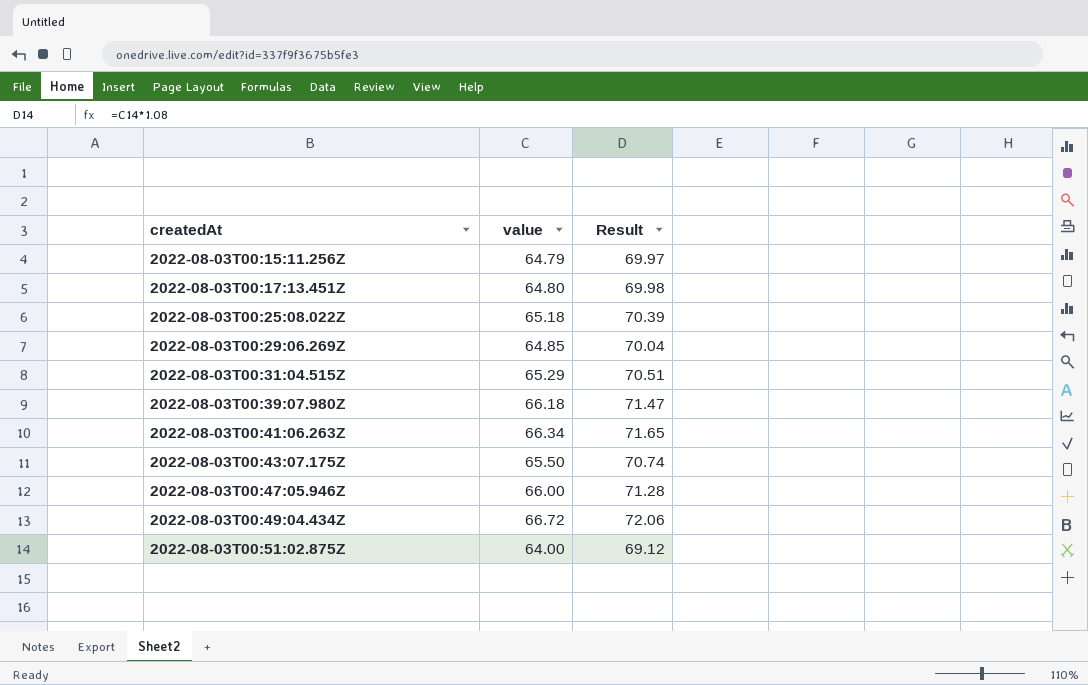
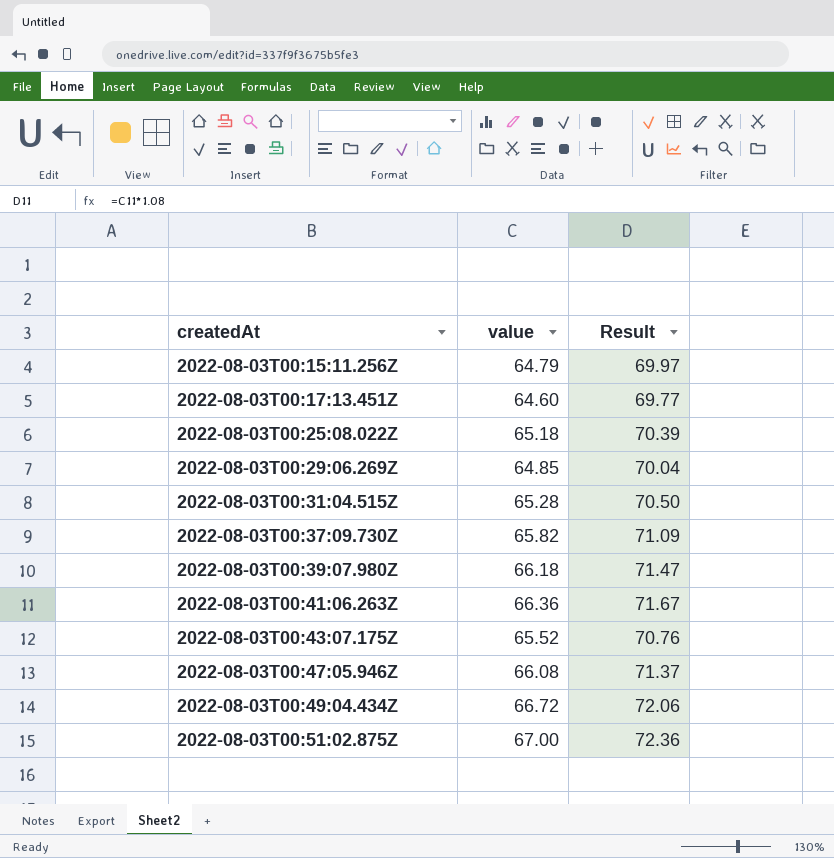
2022-08-03T00:17:13.451Z | value: 64.80 -> 64.60
2022-08-03T00:17:13.451Z | Result: 69.98 -> 69.77
2022-08-03T00:31:04.515Z | value: 65.29 -> 65.28
2022-08-03T00:31:04.515Z | Result: 70.51 -> 70.50
row 2022-08-03T00:37:09.730Z: none -> 65.82 | 71.09
2022-08-03T00:41:06.263Z | value: 66.34 -> 66.36
2022-08-03T00:41:06.263Z | Result: 71.65 -> 71.67
2022-08-03T00:43:07.175Z | value: 65.50 -> 65.52
2022-08-03T00:43:07.175Z | Result: 70.74 -> 70.76
2022-08-03T00:47:05.946Z | value: 66.00 -> 66.08
2022-08-03T00:47:05.946Z | Result: 71.28 -> 71.37
2022-08-03T00:51:02.875Z | value: 64.00 -> 67.00
2022-08-03T00:51:02.875Z | Result: 69.12 -> 72.36

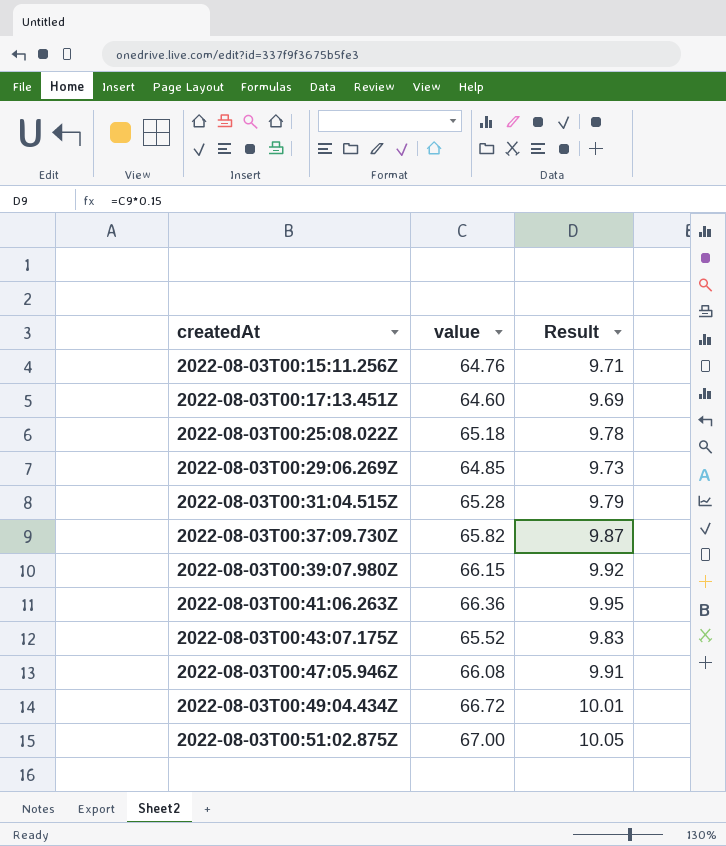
column Result | formula: [value] * 1.08 -> [value] * 0.15
2022-08-03T00:15:11.256Z | value: 64.79 -> 64.76
2022-08-03T00:39:07.980Z | value: 66.18 -> 66.15

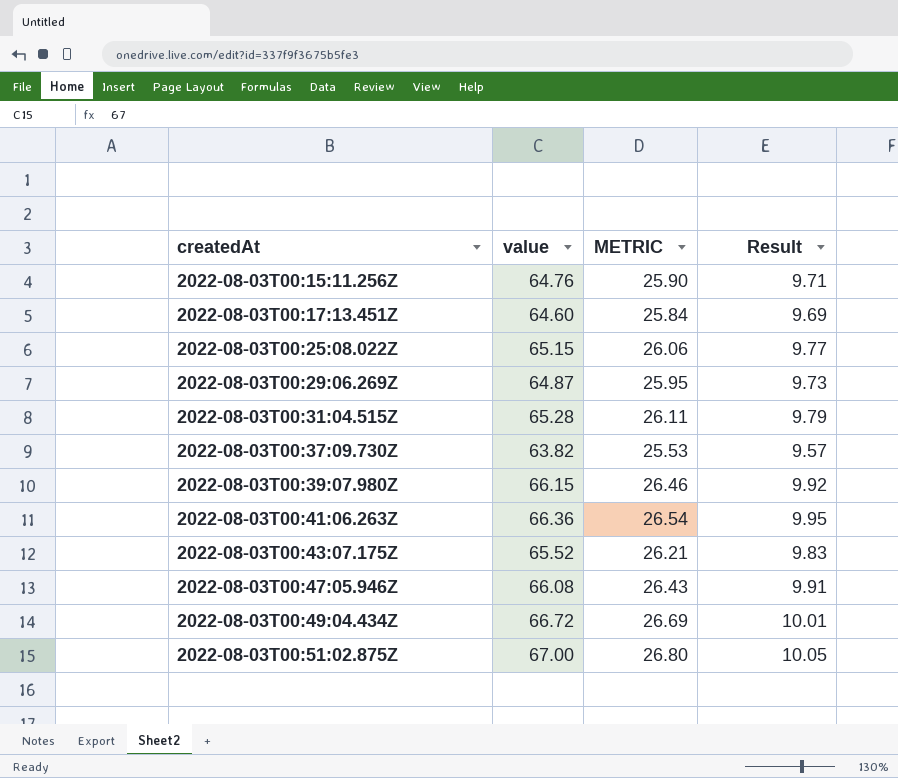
column METRIC | formula: none -> [value] * 0.4
2022-08-03T00:25:08.022Z | value: 65.18 -> 65.15
2022-08-03T00:25:08.022Z | Result: 9.78 -> 9.77
2022-08-03T00:29:06.269Z | value: 64.85 -> 64.87
2022-08-03T00:37:09.730Z | value: 65.82 -> 63.82
2022-08-03T00:37:09.730Z | Result: 9.87 -> 9.57

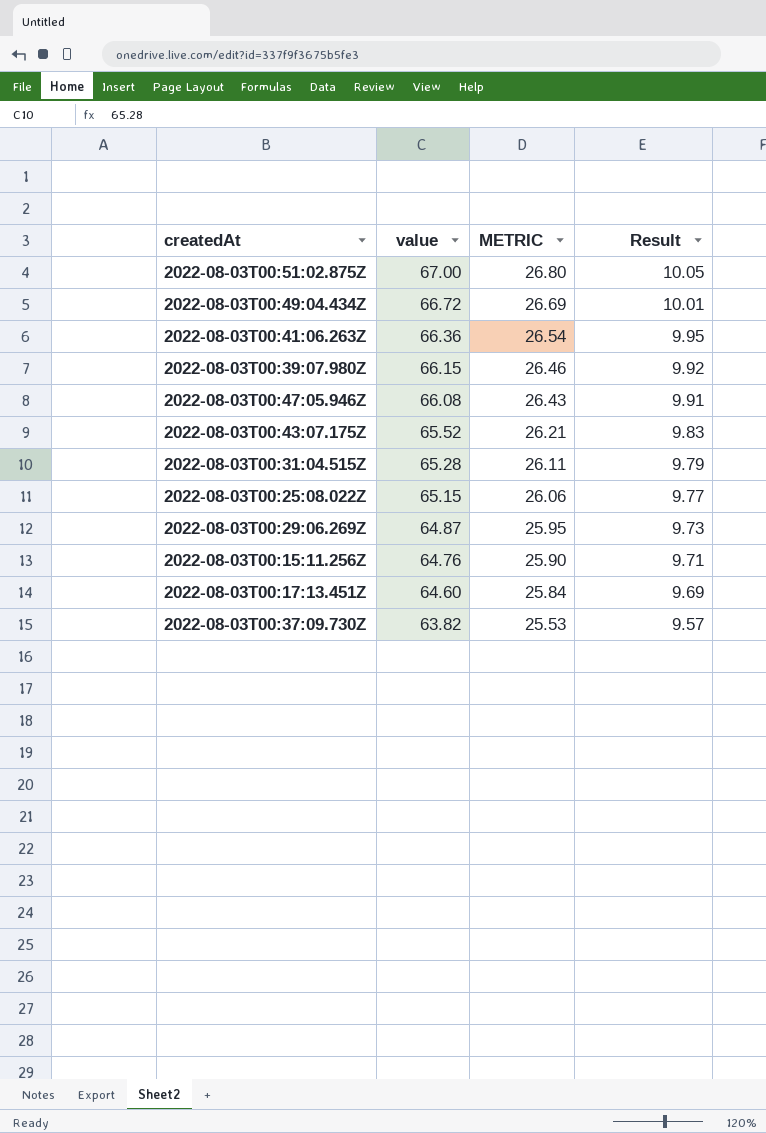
row order: createdAt ascending -> value descending

